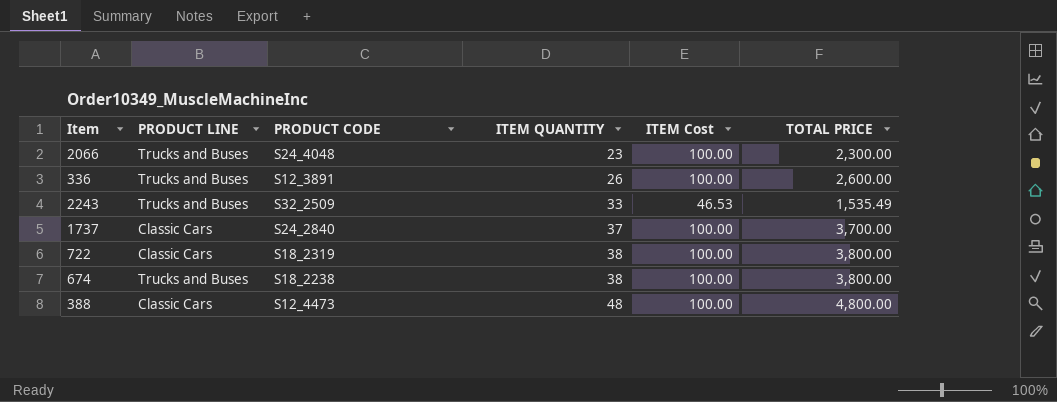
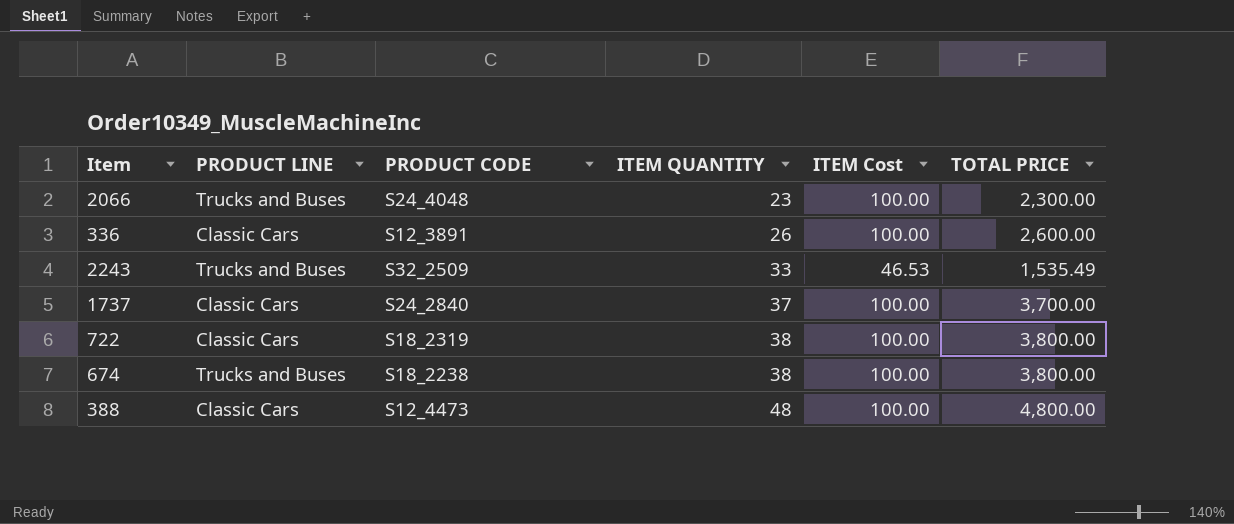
336 | PRODUCT LINE: Trucks and Buses -> Classic Cars

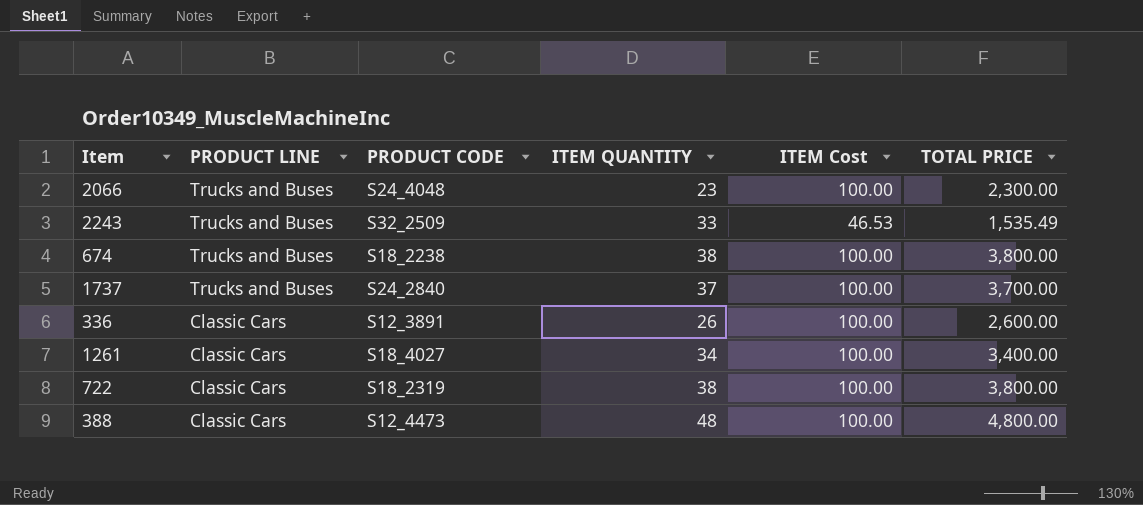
row order: ITEM QUANTITY ascending -> PRODUCT LINE descending
1737 | PRODUCT LINE: Classic Cars -> Trucks and Buses
row 1261: none -> Classic Cars | S18_4027 | 34 | 100.00 | 3,400.00

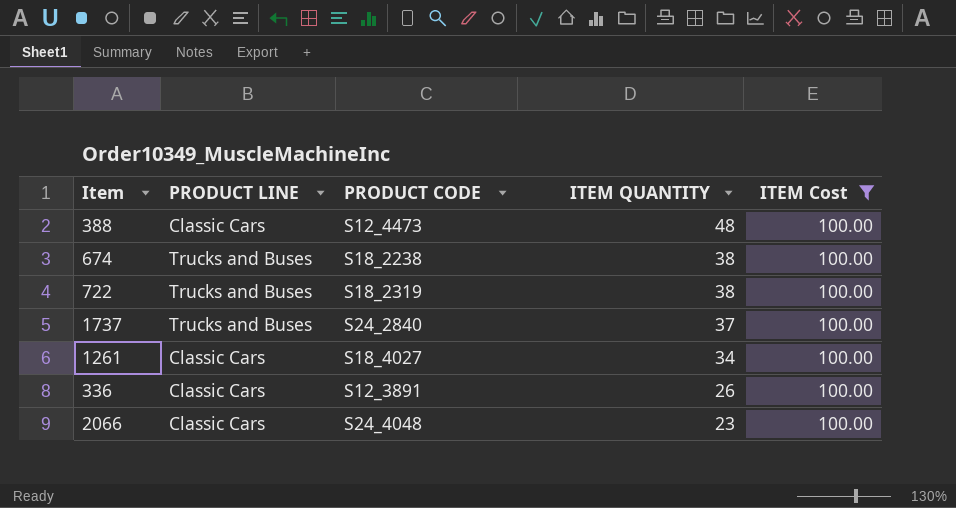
filter: none -> ITEM Cost = 100.00
row order: PRODUCT LINE descending -> ITEM QUANTITY descending
column TOTAL PRICE | formula: [ITEM QUANTITY] * [ITEM Cost] -> none
722 | PRODUCT LINE: Classic Cars -> Trucks and Buses
2066 | PRODUCT LINE: Trucks and Buses -> Classic Cars

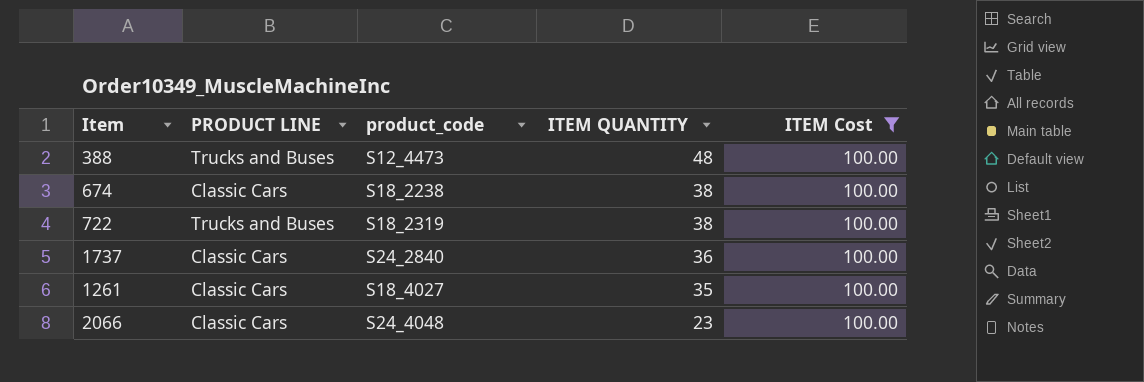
column name: PRODUCT CODE -> product_code
row 336: Classic Cars | S12_3891 | 26 | 100.00 -> none
388 | PRODUCT LINE: Classic Cars -> Trucks and Buses
674 | PRODUCT LINE: Trucks and Buses -> Classic Cars
1737 | PRODUCT LINE: Trucks and Buses -> Classic Cars
1737 | ITEM QUANTITY: 37 -> 36
1261 | ITEM QUANTITY: 34 -> 35

